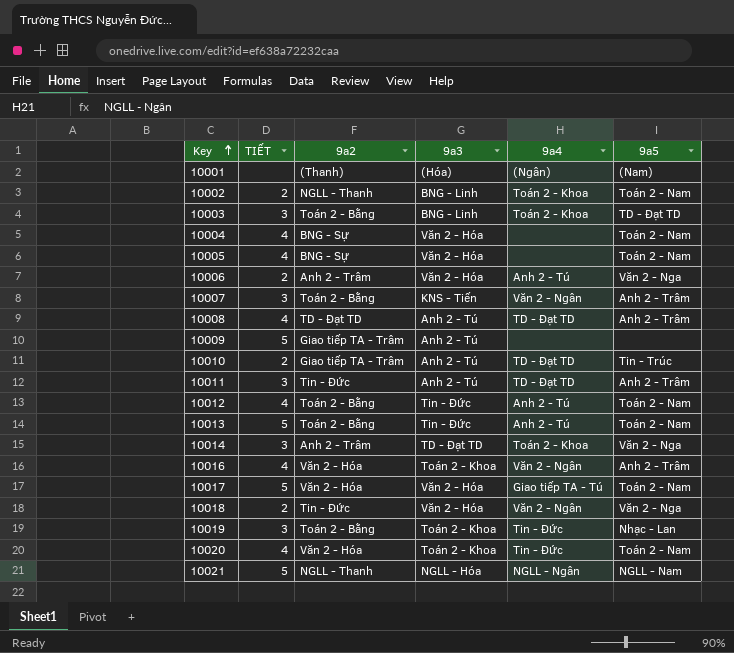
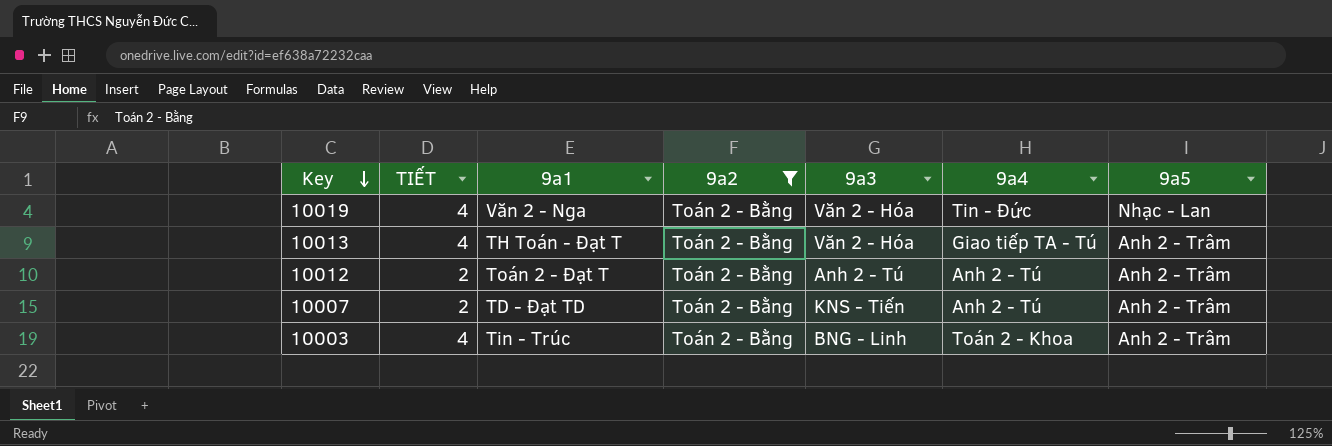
filter: none -> 9a2 = Toán 2 - Bằng
row order: Key ascending -> Key descending
column 9a1 | position: none -> 3
10019 | TIẾT: 3 -> 4
10019 | 9a3: Toán 2 - Khoa -> Văn 2 - Hóa
10013 | TIẾT: 5 -> 4
10013 | 9a3: Tin - Đức -> Văn 2 - Hóa
10013 | 9a4: Anh 2 - Tú -> Giao tiếp TA - Tú
10013 | 9a5: Toán 2 - Nam -> Anh 2 - Trâm
10012 | TIẾT: 4 -> 2
10012 | 9a3: Tin - Đức -> Anh 2 - Tú
10012 | 9a5: Toán 2 - Nam -> Anh 2 - Trâm
10007 | TIẾT: 3 -> 2
10007 | 9a4: Văn 2 - Ngân -> Anh 2 - Tú
10003 | TIẾT: 3 -> 4
10003 | 9a5: TD - Đạt TD -> Anh 2 - Trâm

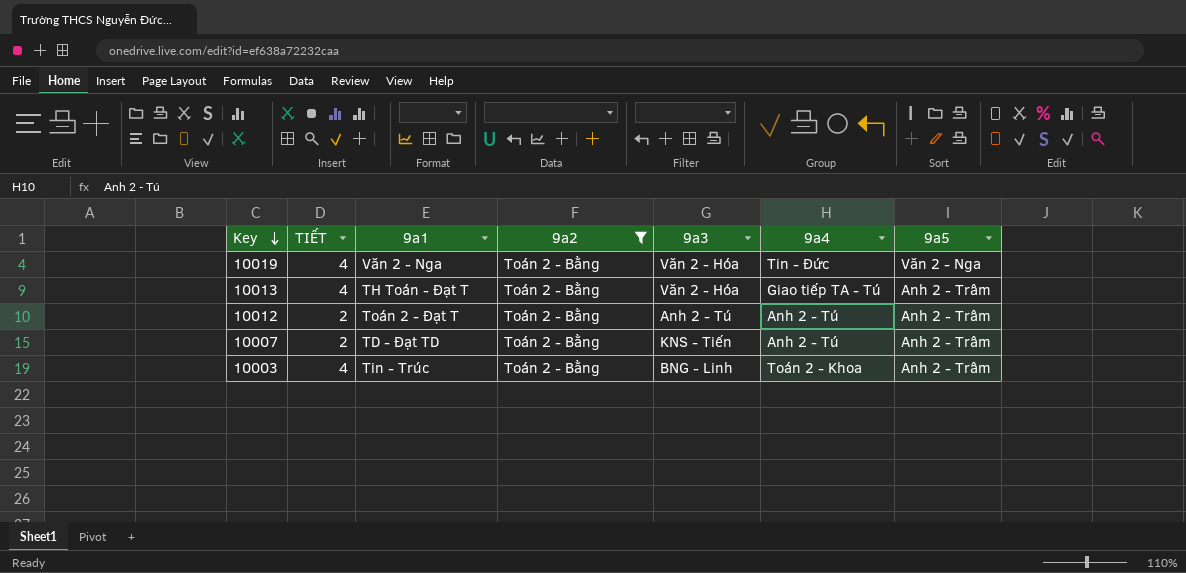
10019 | 9a5: Nhạc - Lan -> Văn 2 - Nga

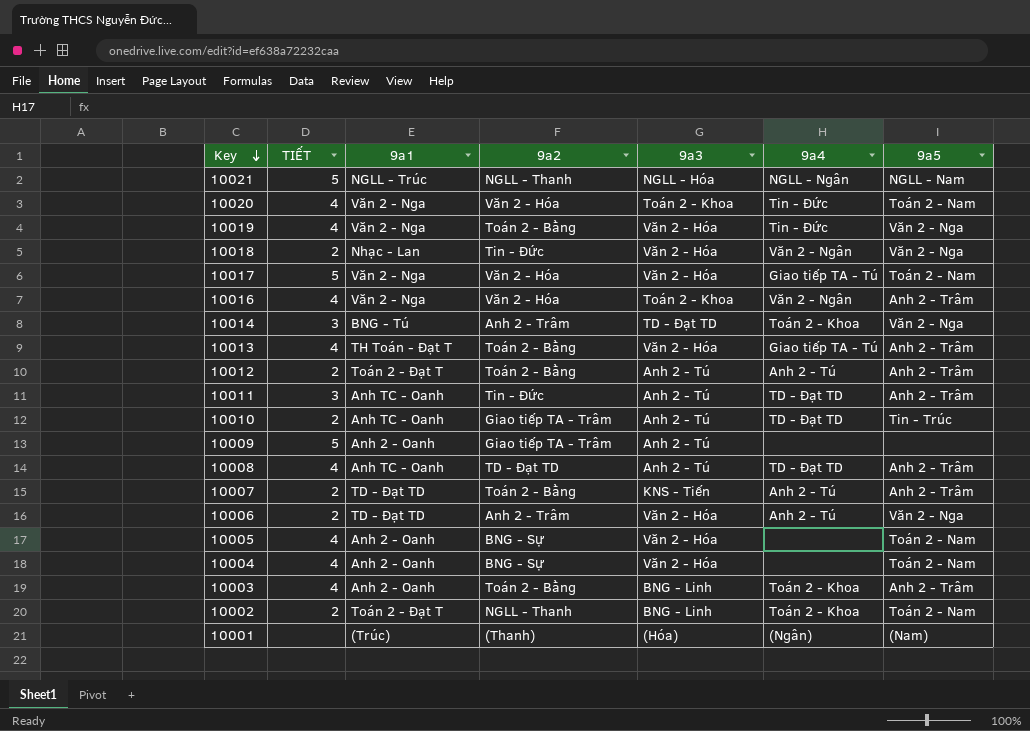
filter: 9a2 = Toán 2 - Bằng -> none
10003 | 9a1: Tin - Trúc -> Anh 2 - Oanh

